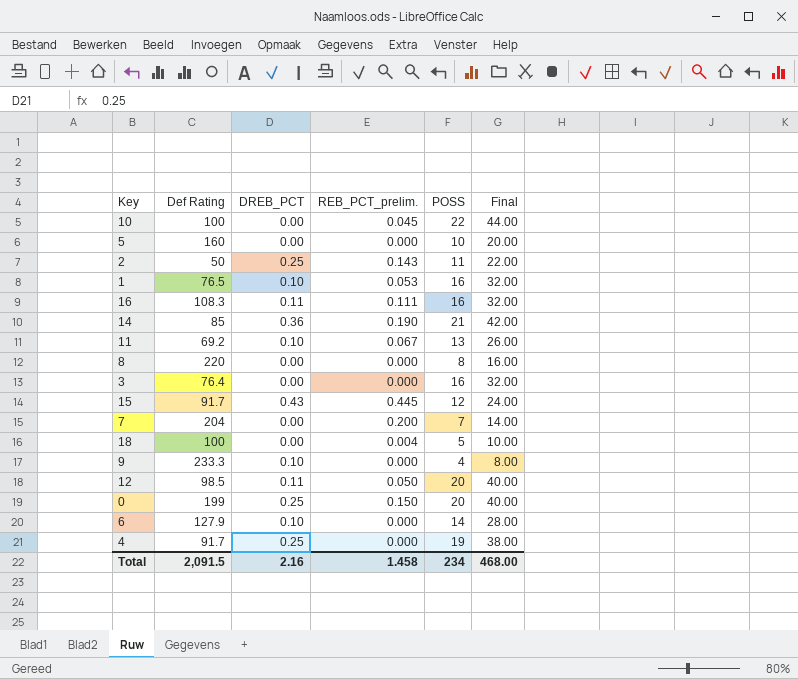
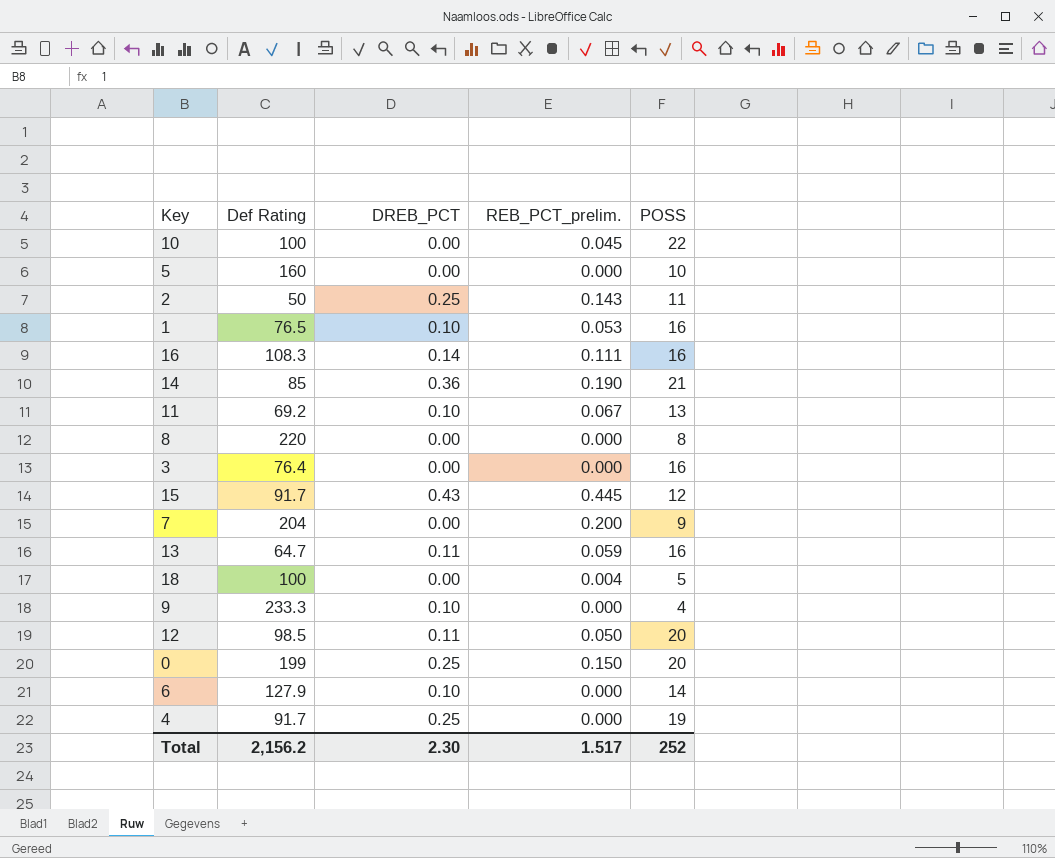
column Final | formula: [POSS] * 2 -> none
16 | DREB_PCT: 0.11 -> 0.14
7 | POSS: 7 -> 9
row 13: none -> 64.7 | 0.11 | 0.059 | 16
Total | Def Rating: 2,091.5 -> 2,156.2
Total | DREB_PCT: 2.16 -> 2.30
Total | REB_PCT_prelim.: 1.458 -> 1.517
Total | POSS: 234 -> 252

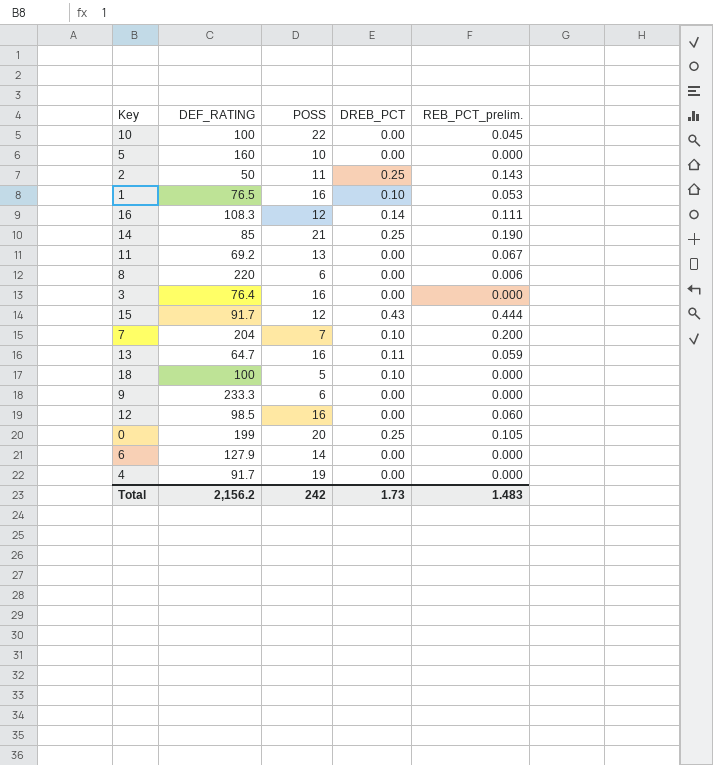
column name: Def Rating -> DEF_RATING
column POSS | position: 5 -> 3
16 | POSS: 16 -> 12
14 | DREB_PCT: 0.36 -> 0.25
11 | DREB_PCT: 0.10 -> 0.00
8 | POSS: 8 -> 6
8 | REB_PCT_prelim.: 0.000 -> 0.006
15 | REB_PCT_prelim.: 0.445 -> 0.444
7 | POSS: 9 -> 7
7 | DREB_PCT: 0.00 -> 0.10
18 | DREB_PCT: 0.00 -> 0.10
18 | REB_PCT_prelim.: 0.004 -> 0.000
9 | POSS: 4 -> 6
9 | DREB_PCT: 0.10 -> 0.00
12 | POSS: 20 -> 16
12 | DREB_PCT: 0.11 -> 0.00
12 | REB_PCT_prelim.: 0.050 -> 0.060
0 | REB_PCT_prelim.: 0.150 -> 0.105
6 | DREB_PCT: 0.10 -> 0.00
4 | DREB_PCT: 0.25 -> 0.00
Total | POSS: 252 -> 242
Total | DREB_PCT: 2.30 -> 1.73
Total | REB_PCT_prelim.: 1.517 -> 1.483

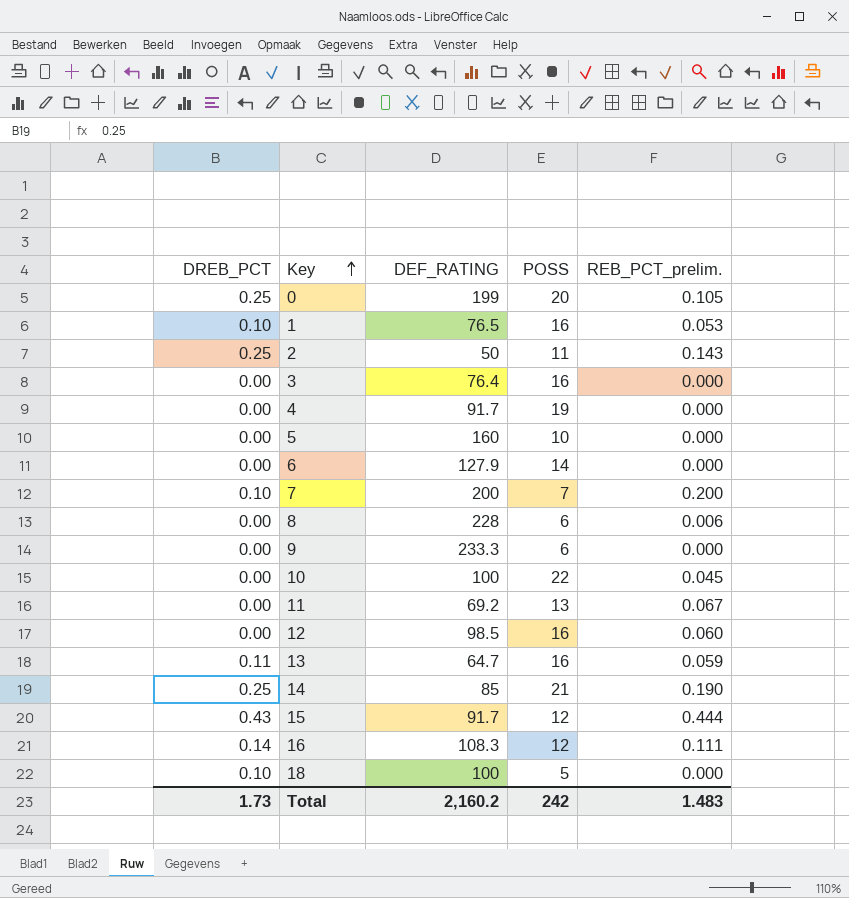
row order: none -> Key ascending
column DREB_PCT | position: 4 -> 1
7 | DEF_RATING: 204 -> 200
8 | DEF_RATING: 220 -> 228
Total | DEF_RATING: 2,156.2 -> 2,160.2

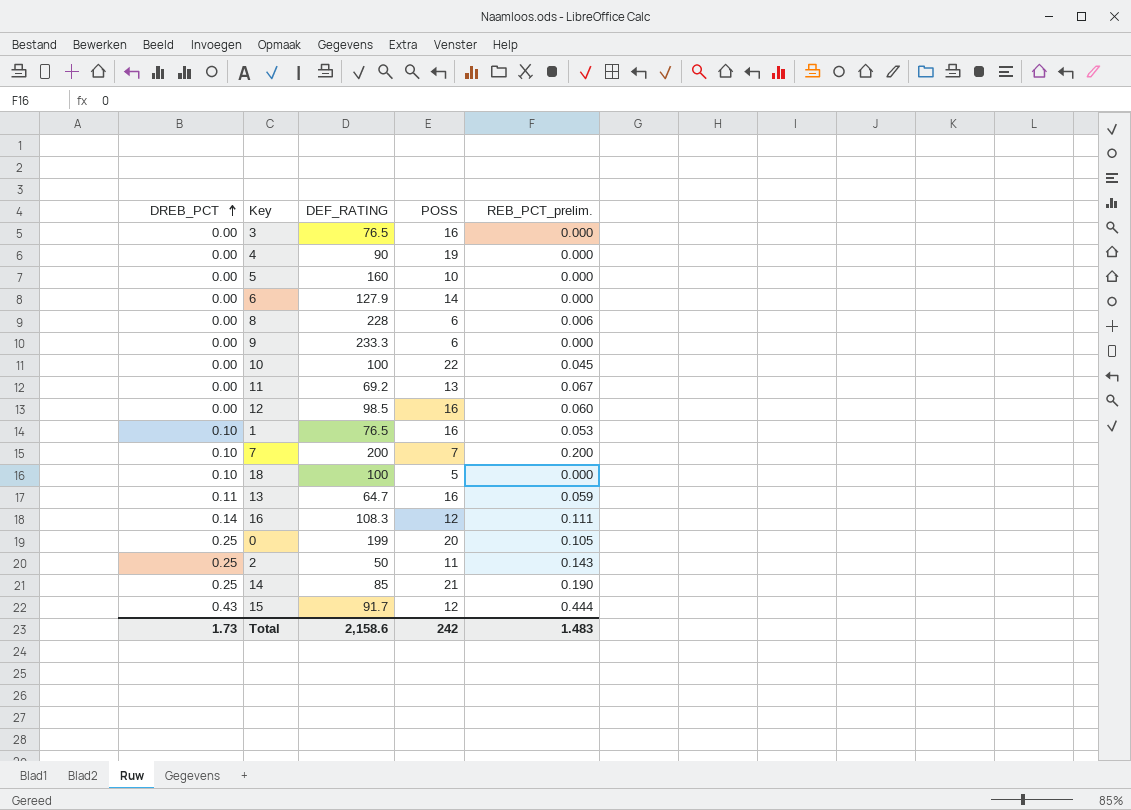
row order: Key ascending -> DREB_PCT ascending
3 | DEF_RATING: 76.4 -> 76.5
4 | DEF_RATING: 91.7 -> 90
Total | DEF_RATING: 2,160.2 -> 2,158.6

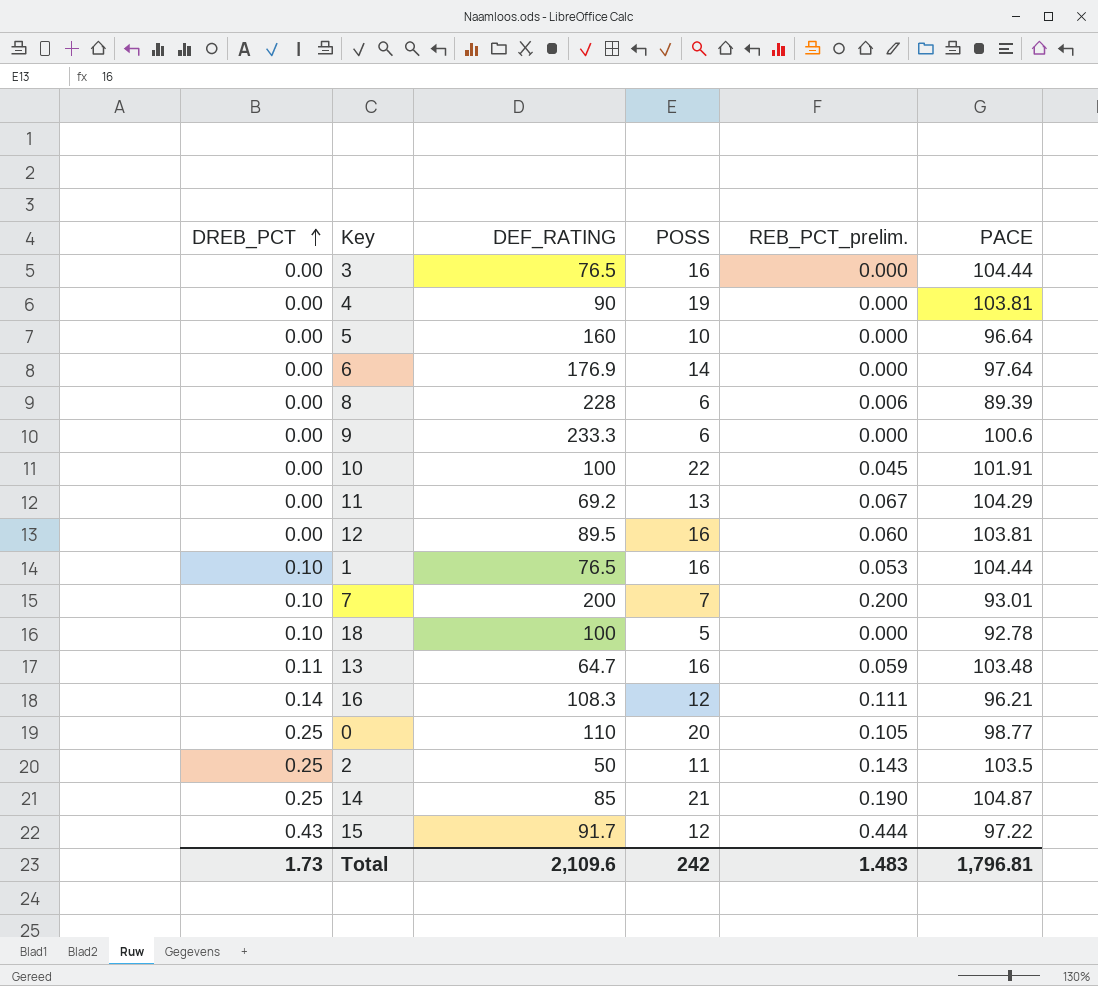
column PACE | position: none -> 6
6 | DEF_RATING: 127.9 -> 176.9
12 | DEF_RATING: 98.5 -> 89.5
0 | DEF_RATING: 199 -> 110
Total | DEF_RATING: 2,158.6 -> 2,109.6

